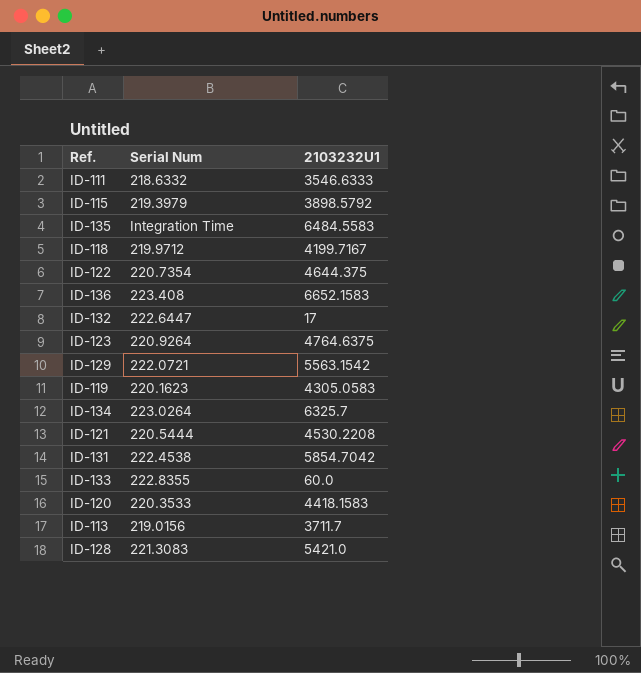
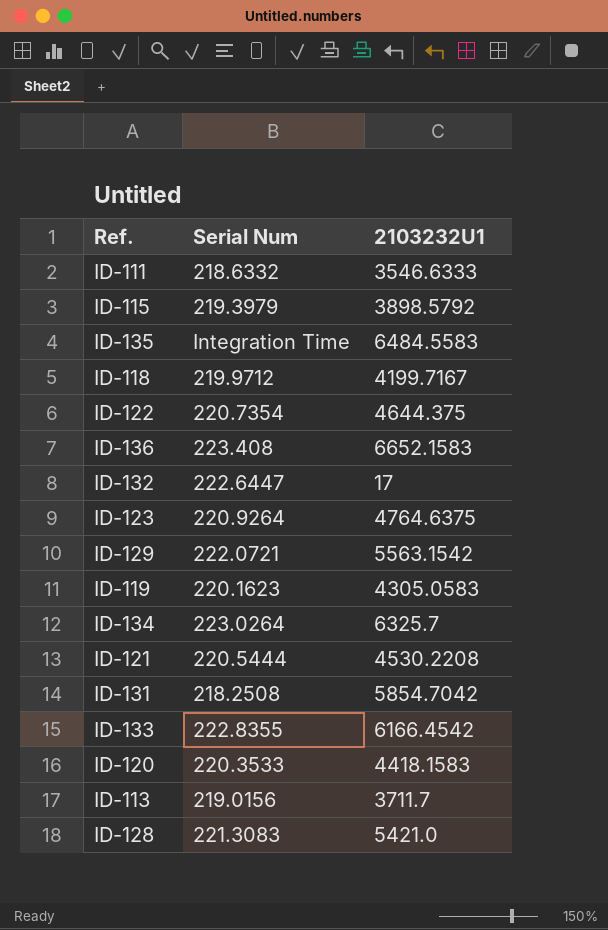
ID-131 | Serial Num: 222.4538 -> 218.2508
ID-133 | 2103232U1: 60.0 -> 6166.4542

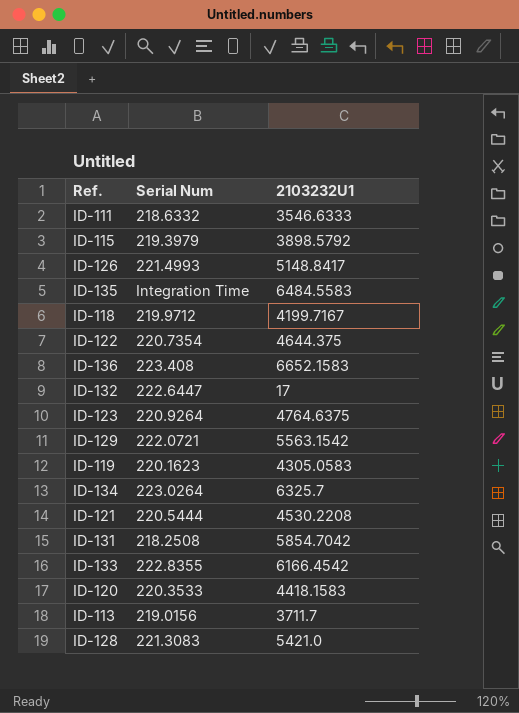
row ID-126: none -> 221.4993 | 5148.8417

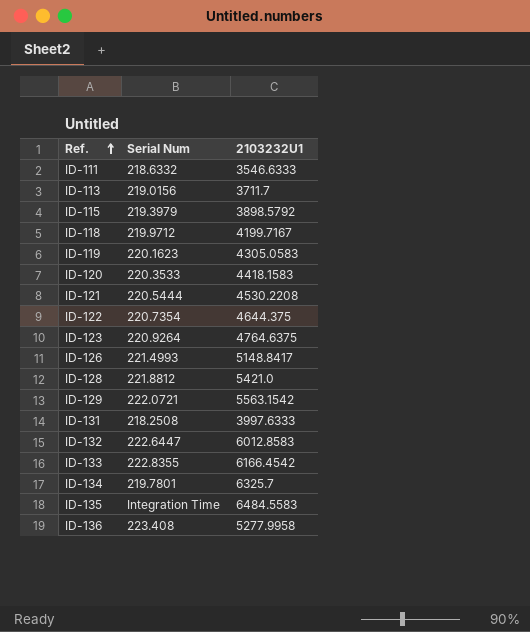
row order: none -> Ref. ascending
ID-128 | Serial Num: 221.3083 -> 221.8812
ID-131 | 2103232U1: 5854.7042 -> 3997.6333
ID-132 | 2103232U1: 17 -> 6012.8583
ID-134 | Serial Num: 223.0264 -> 219.7801
ID-136 | 2103232U1: 6652.1583 -> 5277.9958

